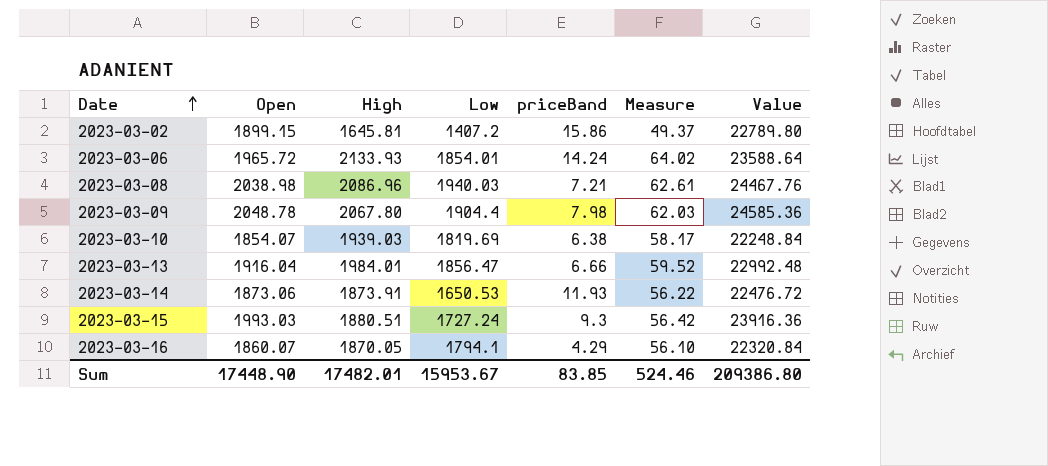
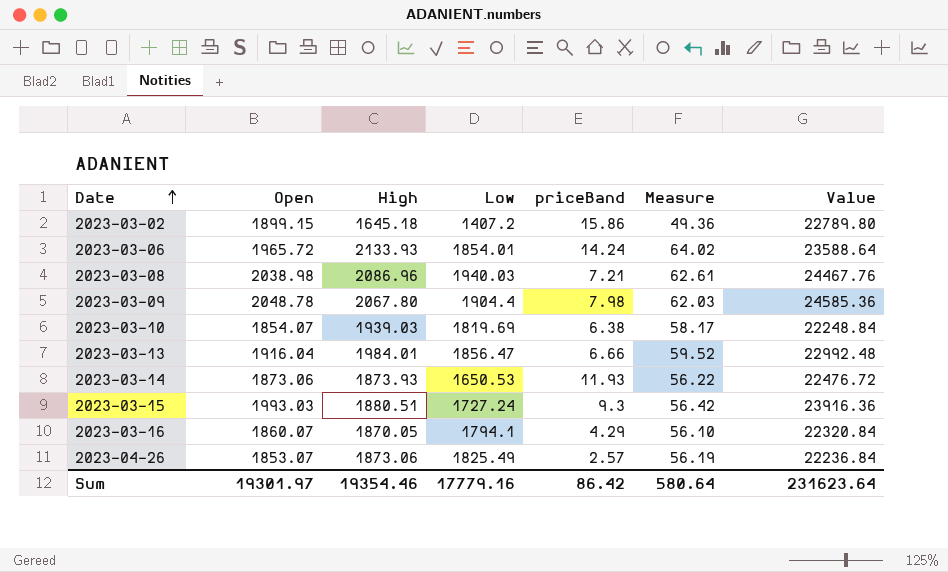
2023-03-02 | High: 1645.81 -> 1645.18
2023-03-02 | Measure: 49.37 -> 49.36
2023-03-14 | High: 1873.91 -> 1873.93
row 2023-04-26: none -> 1853.07 | 1873.06 | 1825.49 | 2.57 | 56.19 | 22236.84
Sum | Open: 17448.90 -> 19301.97
Sum | High: 17482.01 -> 19354.46
Sum | Low: 15953.67 -> 17779.16
Sum | priceBand: 83.85 -> 86.42
Sum | Measure: 524.46 -> 580.64
Sum | Value: 209386.80 -> 231623.64

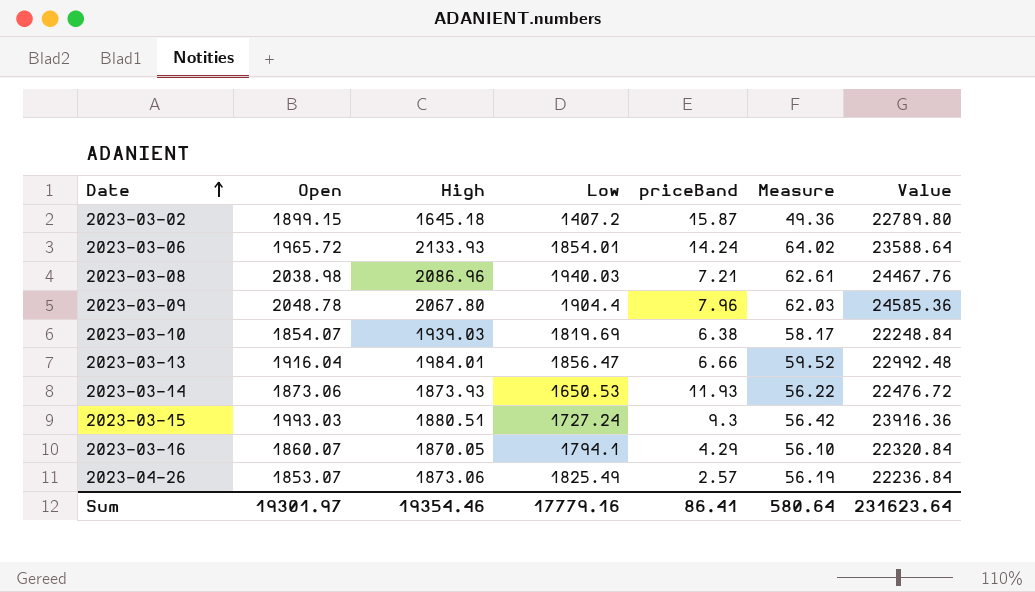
2023-03-02 | priceBand: 15.86 -> 15.87
2023-03-09 | priceBand: 7.98 -> 7.96
Sum | priceBand: 86.42 -> 86.41

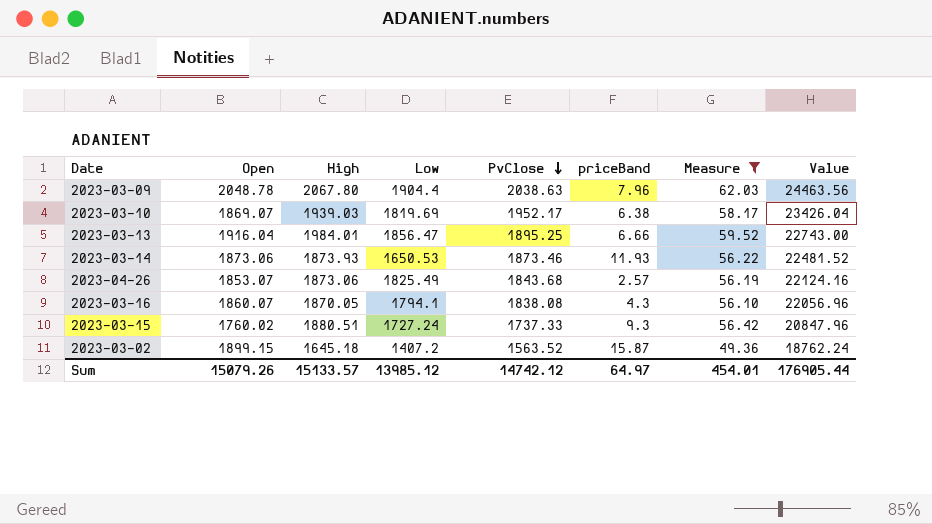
filter: none -> Measure <= 62.03
row order: Date ascending -> PvClose descending
column PvClose | position: none -> 5
column Value | formula: [Open] * 12 -> [PvClose] * 12
2023-03-10 | Open: 1854.07 -> 1869.07
2023-03-16 | priceBand: 4.29 -> 4.3
2023-03-15 | Open: 1993.03 -> 1760.02
Sum | Open: 19301.97 -> 15079.26
Sum | High: 19354.46 -> 15133.57
Sum | Low: 17779.16 -> 13985.12
Sum | priceBand: 86.41 -> 64.97
Sum | Measure: 580.64 -> 454.01
Sum | Value: 231623.64 -> 176905.44

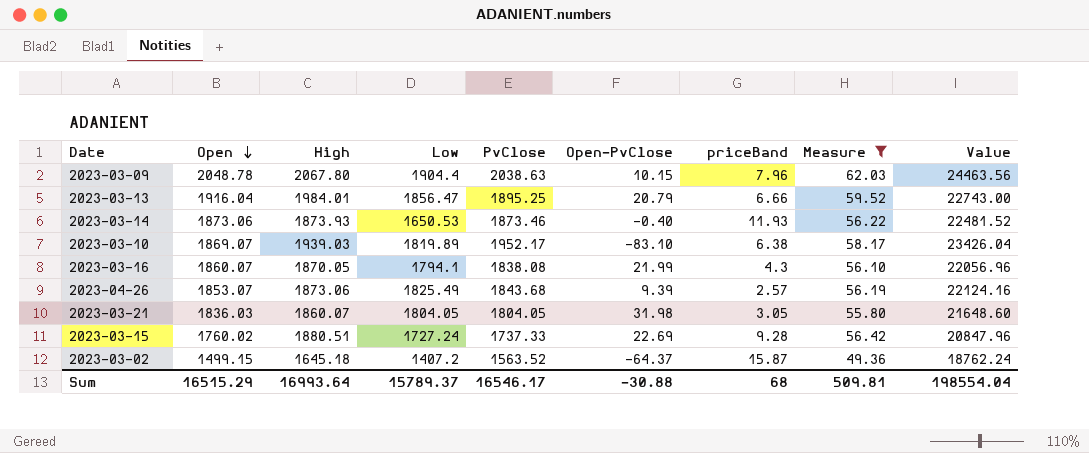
row order: PvClose descending -> Open descending
column Open-PvClose | formula: none -> [Open] - [PvClose]
2023-03-10 | Low: 1819.69 -> 1819.89
row 2023-03-21: none -> 1836.03 | 1860.07 | 1804.05 | 1804.05 | 31.98 | 3.05 | 55.80 | 21648.60
2023-03-15 | priceBand: 9.3 -> 9.28
2023-03-02 | Open: 1899.15 -> 1499.15
Sum | Open: 15079.26 -> 16515.29
Sum | High: 15133.57 -> 16993.64
Sum | Low: 13985.12 -> 15789.37
Sum | PvClose: 14742.12 -> 16546.17
Sum | priceBand: 64.97 -> 68
Sum | Measure: 454.01 -> 509.81
Sum | Value: 176905.44 -> 198554.04

